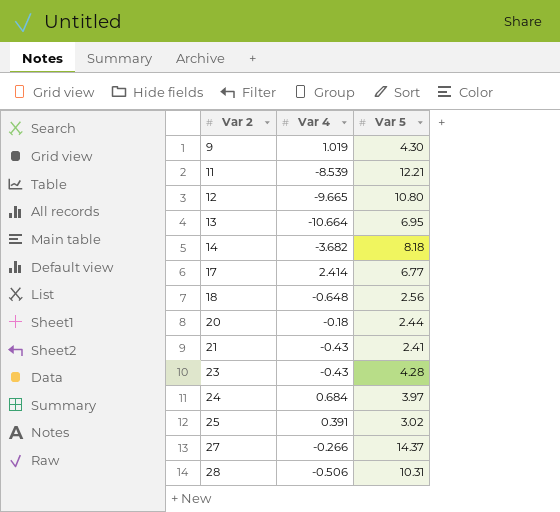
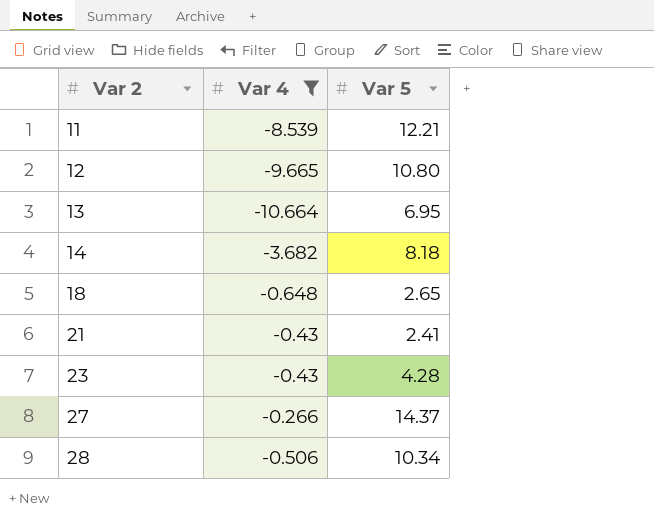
filter: none -> Var 4 <= -0.266
18 | Var 5: 2.56 -> 2.65
28 | Var 5: 10.31 -> 10.34

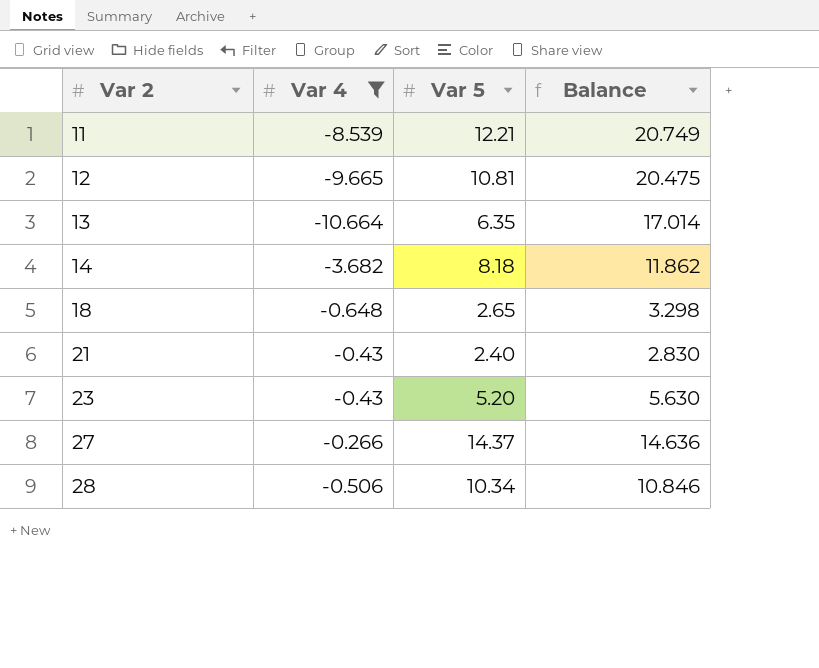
column Balance | formula: none -> [Var 5] - [Var 4]
12 | Var 5: 10.80 -> 10.81
13 | Var 5: 6.95 -> 6.35
21 | Var 5: 2.41 -> 2.40
23 | Var 5: 4.28 -> 5.20

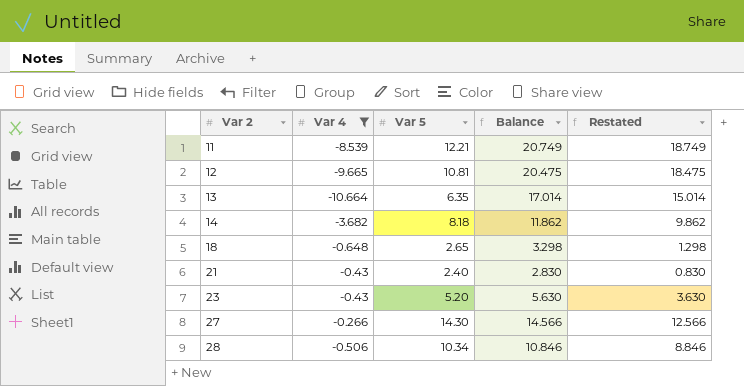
column Restated | formula: none -> [Balance] - 2
27 | Var 5: 14.37 -> 14.30
27 | Balance: 14.636 -> 14.566

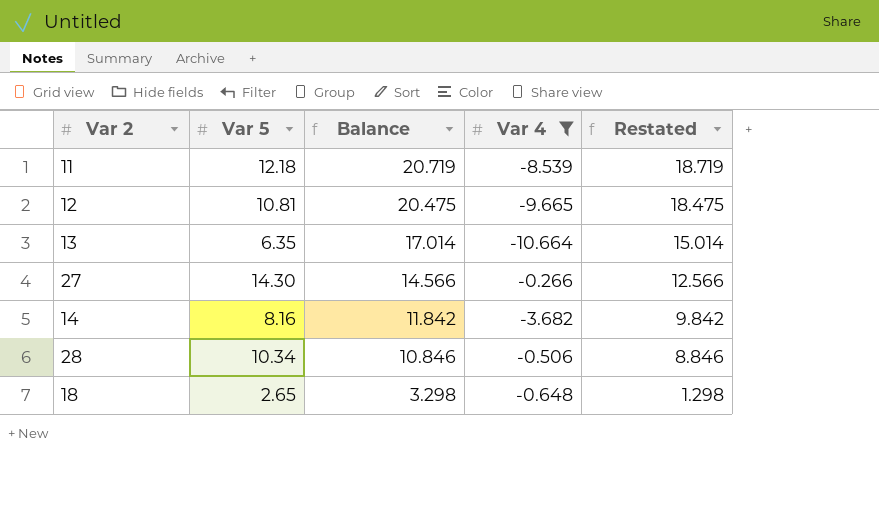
row order: Var 2 ascending -> Balance descending
column Var 4 | position: 2 -> 4
row 21: -0.43 | 2.40 | 2.830 | 0.830 -> none
row 23: -0.43 | 5.20 | 5.630 | 3.630 -> none
11 | Var 5: 12.21 -> 12.18
11 | Balance: 20.749 -> 20.719
11 | Restated: 18.749 -> 18.719
14 | Var 5: 8.18 -> 8.16
14 | Balance: 11.862 -> 11.842
14 | Restated: 9.862 -> 9.842

